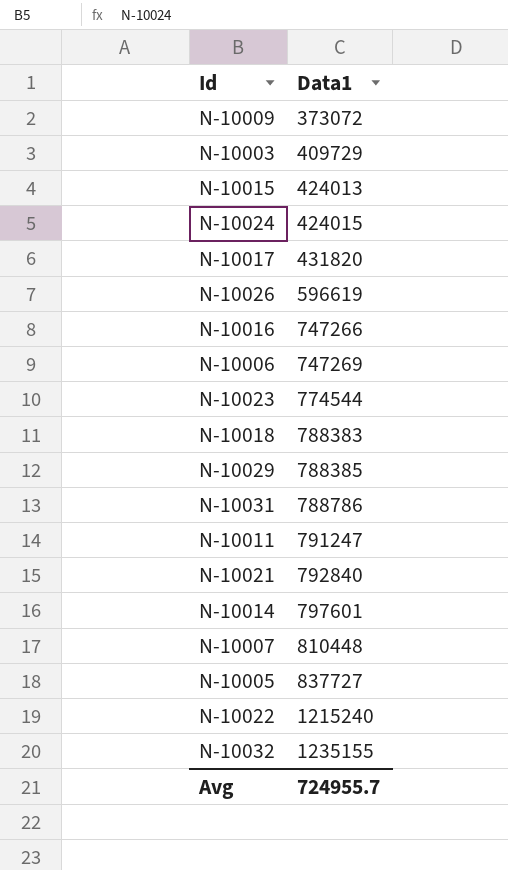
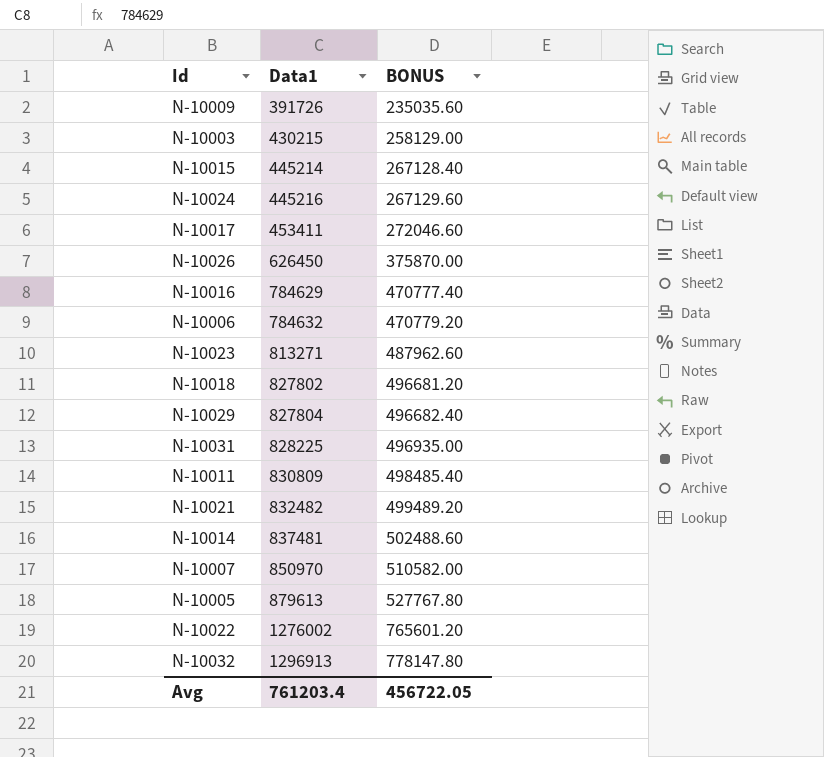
column BONUS | formula: none -> [Data1] * 0.6
N-10009 | Data1: 373072 -> 391726
N-10003 | Data1: 409729 -> 430215
N-10015 | Data1: 424013 -> 445214
N-10024 | Data1: 424015 -> 445216
N-10017 | Data1: 431820 -> 453411
N-10026 | Data1: 596619 -> 626450
N-10016 | Data1: 747266 -> 784629
N-10006 | Data1: 747269 -> 784632
N-10023 | Data1: 774544 -> 813271
N-10018 | Data1: 788383 -> 827802
N-10029 | Data1: 788385 -> 827804
N-10031 | Data1: 788786 -> 828225
N-10011 | Data1: 791247 -> 830809
N-10021 | Data1: 792840 -> 832482
N-10014 | Data1: 797601 -> 837481
N-10007 | Data1: 810448 -> 850970
N-10005 | Data1: 837727 -> 879613
N-10022 | Data1: 1215240 -> 1276002
N-10032 | Data1: 1235155 -> 1296913
Avg | Data1: 724955.7 -> 761203.4

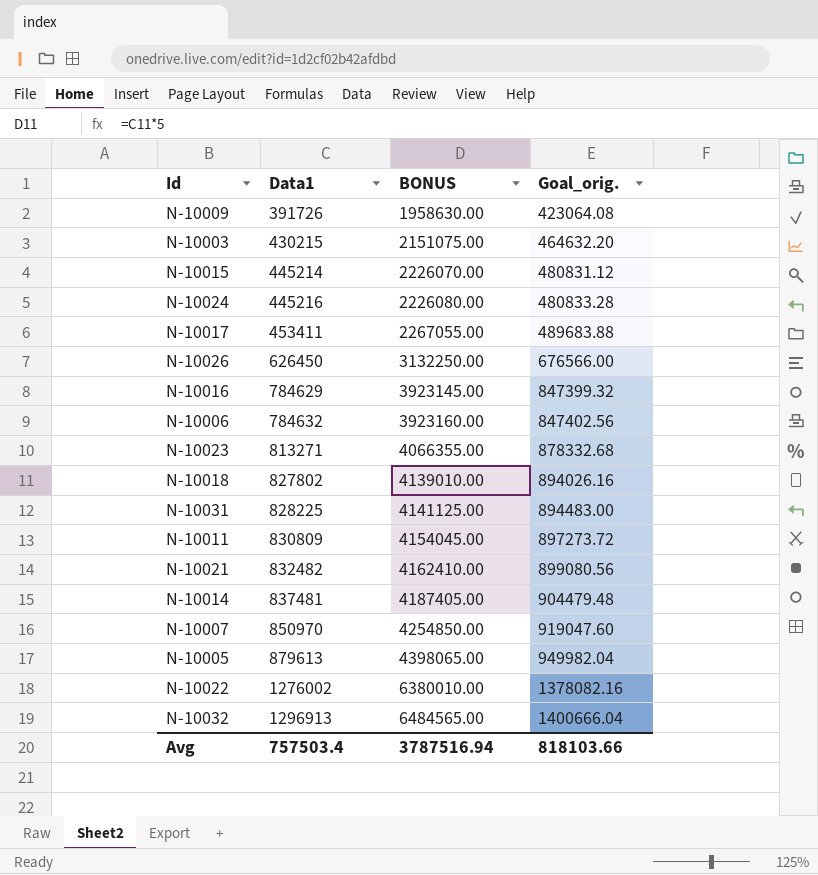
column BONUS | formula: [Data1] * 0.6 -> [Data1] * 5
column Goal_orig. | formula: none -> [Data1] * 1.08
row N-10029: 827804 | 496682.40 -> none
Avg | Data1: 761203.4 -> 757503.4
Avg | BONUS: 456722.05 -> 3787516.94

